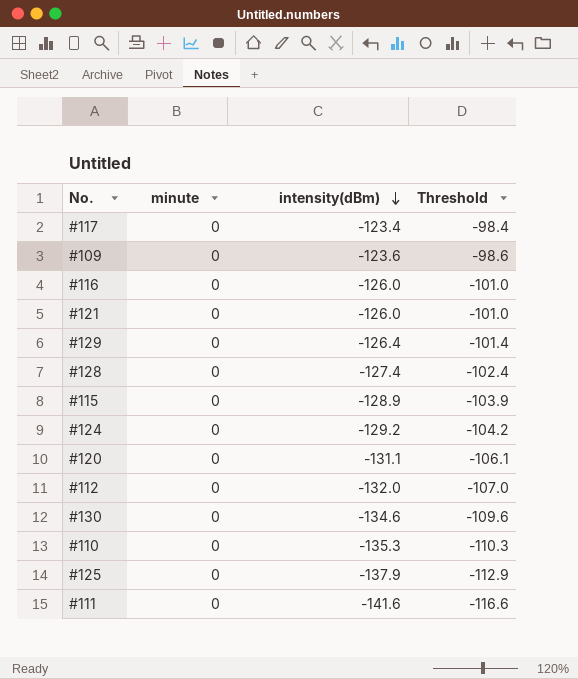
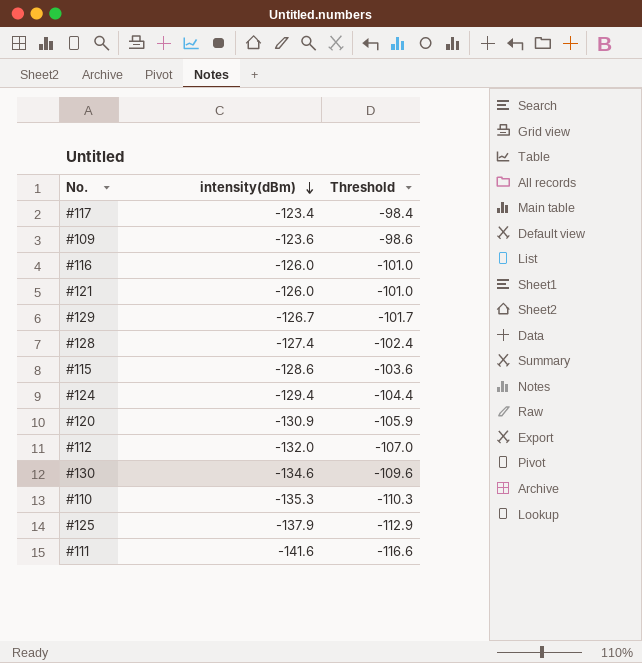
column minute | position: 2 -> none
#129 | intensity(dBm): -126.4 -> -126.7
#129 | Threshold: -101.4 -> -101.7
#115 | intensity(dBm): -128.9 -> -128.6
#115 | Threshold: -103.9 -> -103.6
#124 | intensity(dBm): -129.2 -> -129.4
#124 | Threshold: -104.2 -> -104.4
#120 | intensity(dBm): -131.1 -> -130.9
#120 | Threshold: -106.1 -> -105.9

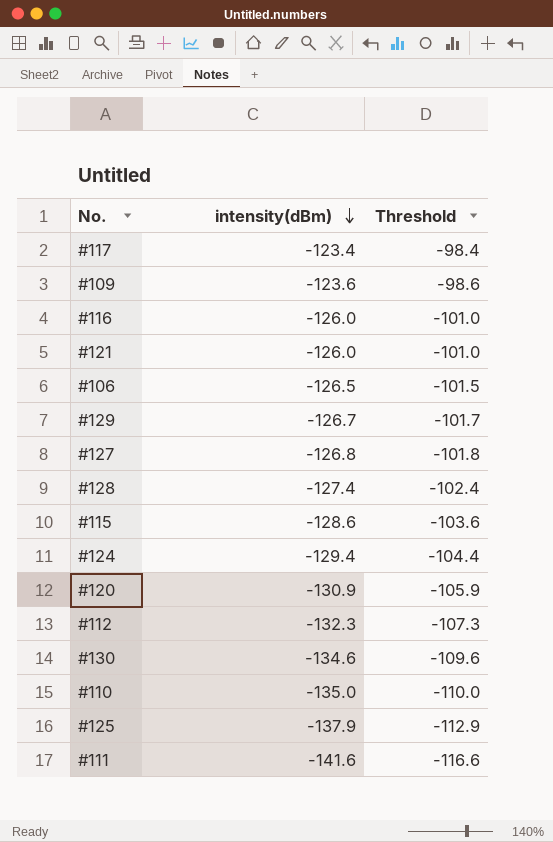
row #106: none -> -126.5 | -101.5
row #127: none -> -126.8 | -101.8
#112 | intensity(dBm): -132.0 -> -132.3
#112 | Threshold: -107.0 -> -107.3
#110 | intensity(dBm): -135.3 -> -135.0
#110 | Threshold: -110.3 -> -110.0

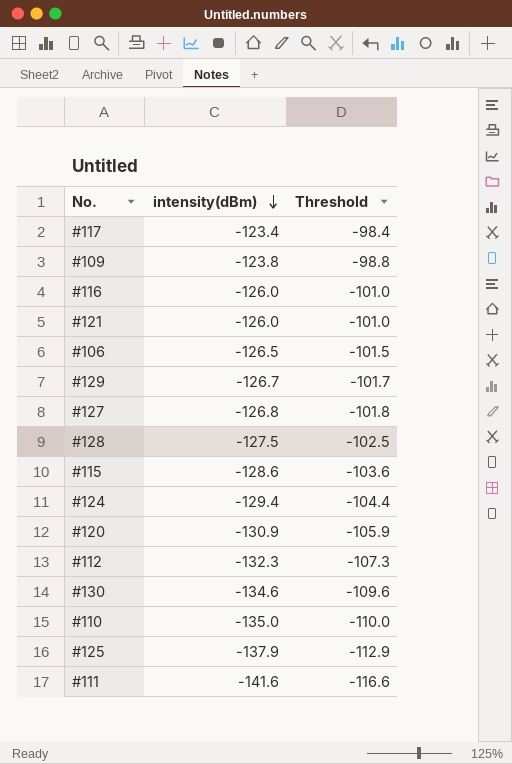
#109 | intensity(dBm): -123.6 -> -123.8
#109 | Threshold: -98.6 -> -98.8
#128 | intensity(dBm): -127.4 -> -127.5
#128 | Threshold: -102.4 -> -102.5

